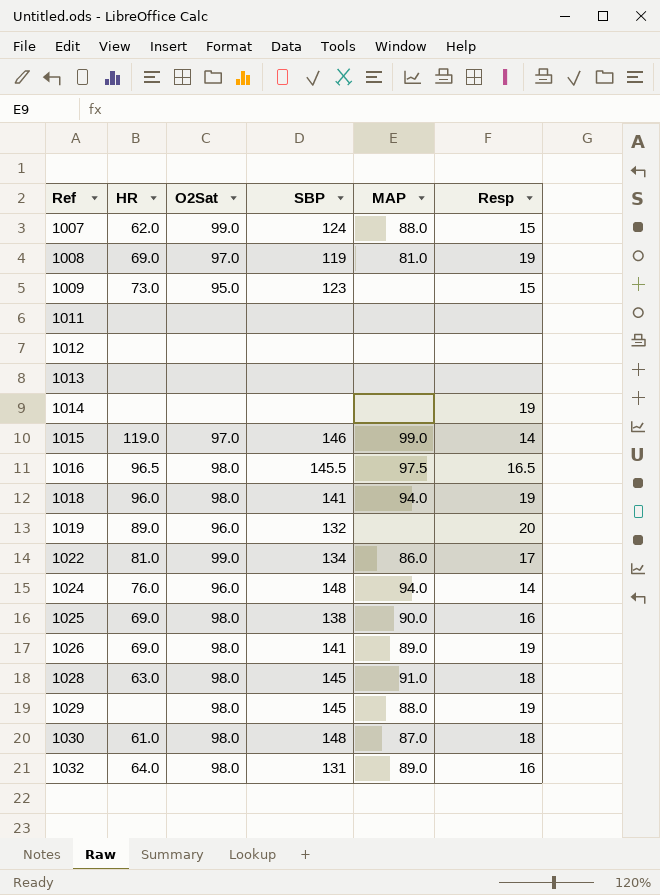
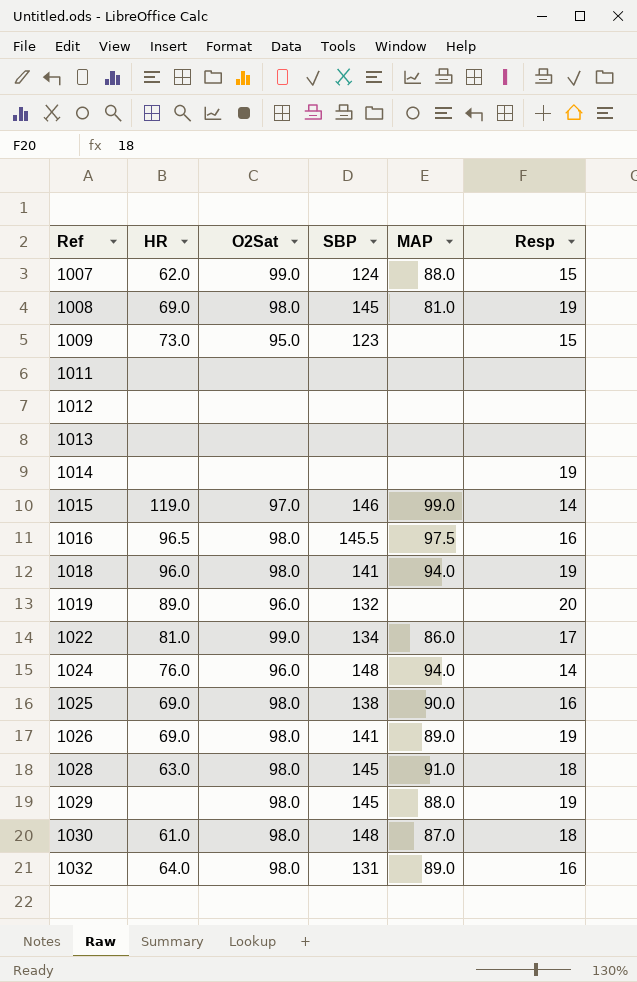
1008 | O2Sat: 97.0 -> 98.0
1008 | SBP: 119 -> 145
1016 | Resp: 16.5 -> 16

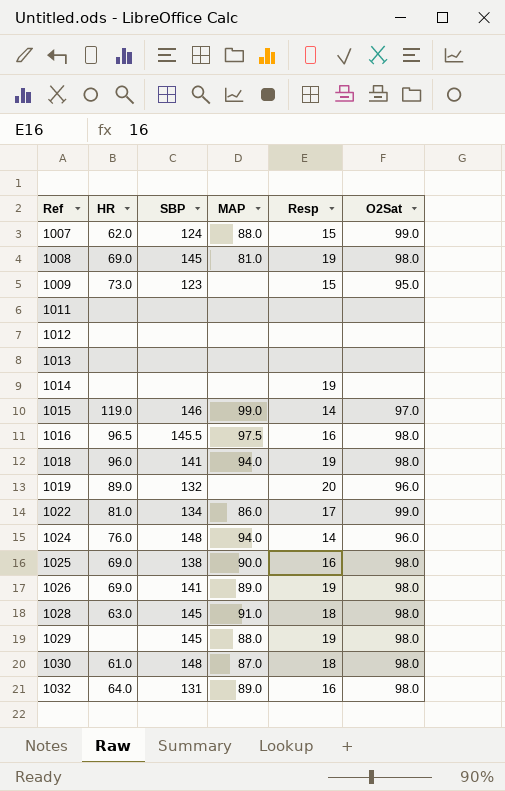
column O2Sat | position: 3 -> 6

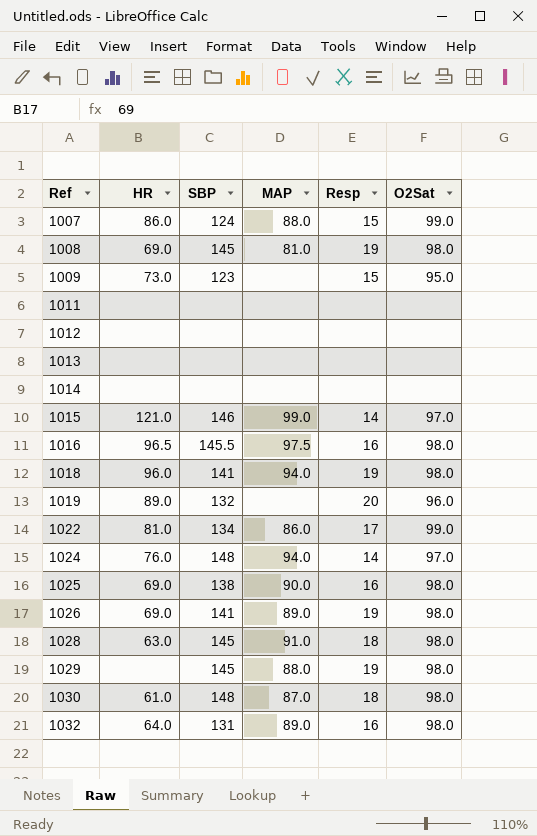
1007 | HR: 62.0 -> 86.0
1014 | Resp: 19 -> none
1015 | HR: 119.0 -> 121.0
1024 | O2Sat: 96.0 -> 97.0

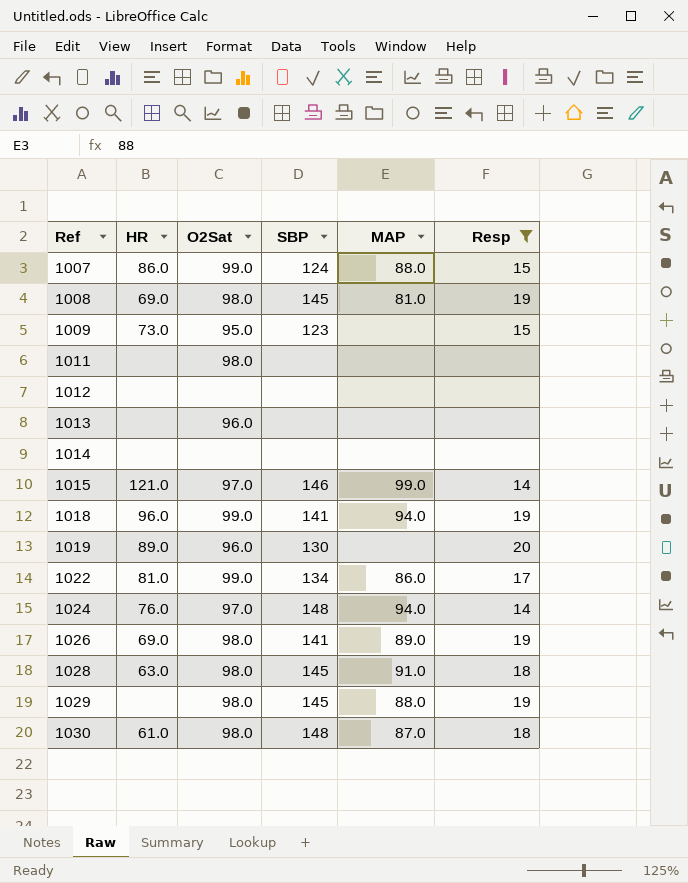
filter: none -> Resp != 16
column O2Sat | position: 6 -> 3
1011 | O2Sat: none -> 98.0
1013 | O2Sat: none -> 96.0
1018 | O2Sat: 98.0 -> 99.0
1019 | SBP: 132 -> 130

